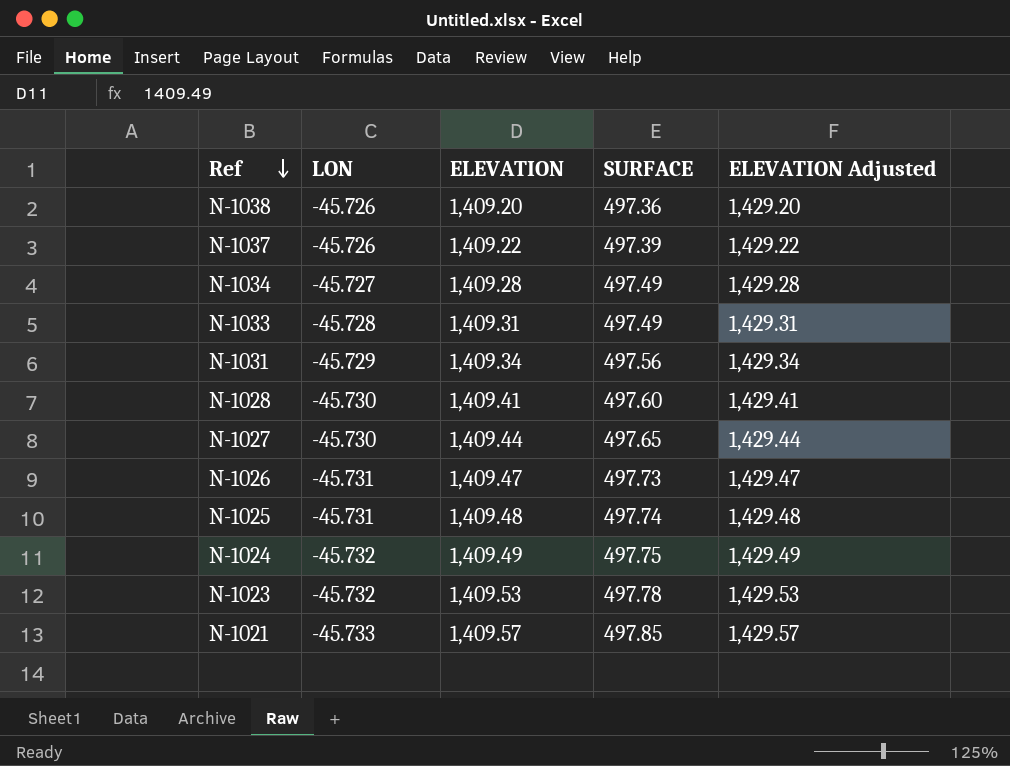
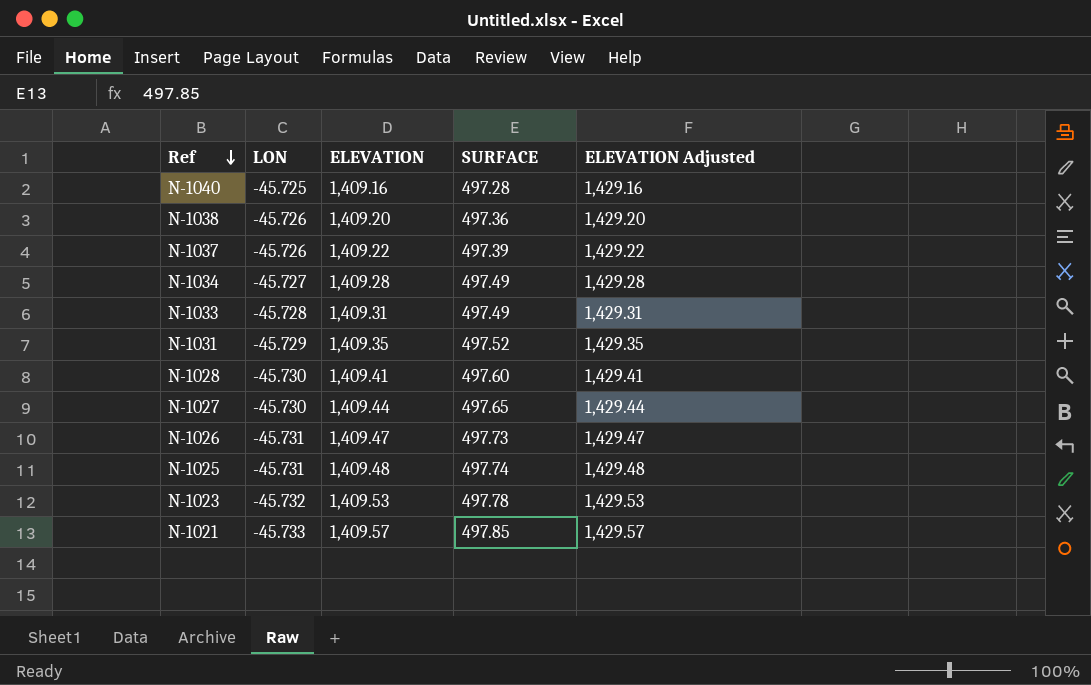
row N-1024: -45.732 | 1,409.49 | 497.75 | 1,429.49 -> none
row N-1040: none -> -45.725 | 1,409.16 | 497.28 | 1,429.16
N-1031 | ELEVATION: 1,409.34 -> 1,409.35
N-1031 | SURFACE: 497.56 -> 497.52
N-1031 | ELEVATION Adjusted: 1,429.34 -> 1,429.35

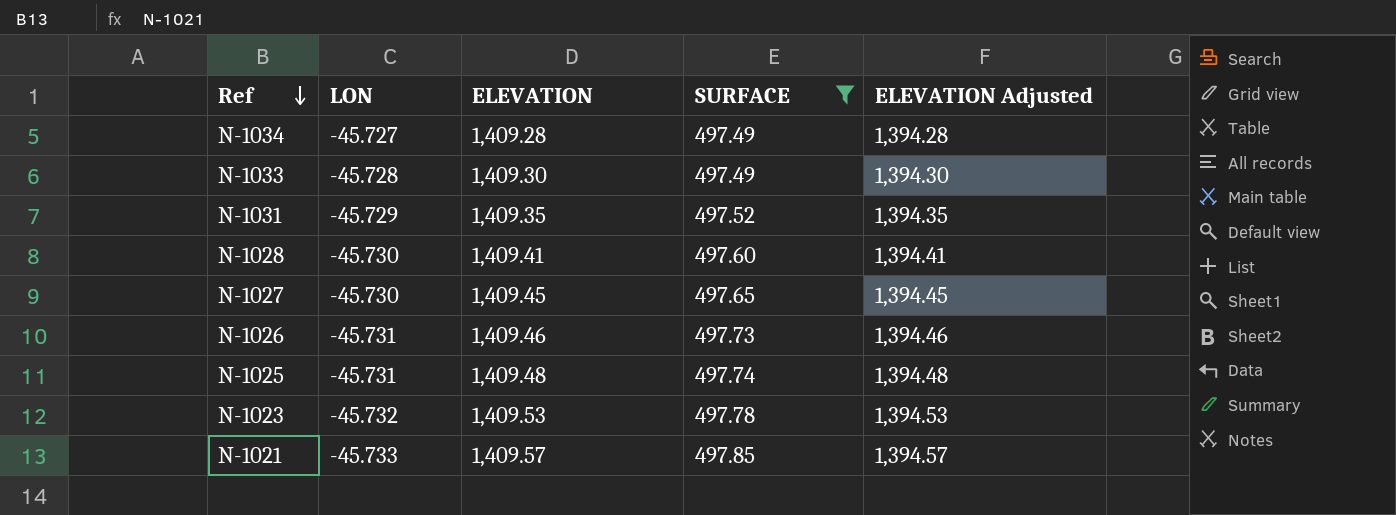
filter: none -> SURFACE >= 497.49
column ELEVATION Adjusted | formula: [ELEVATION] + 20 -> [ELEVATION] - 15
N-1033 | ELEVATION: 1,409.31 -> 1,409.30
N-1027 | ELEVATION: 1,409.44 -> 1,409.45
N-1026 | ELEVATION: 1,409.47 -> 1,409.46

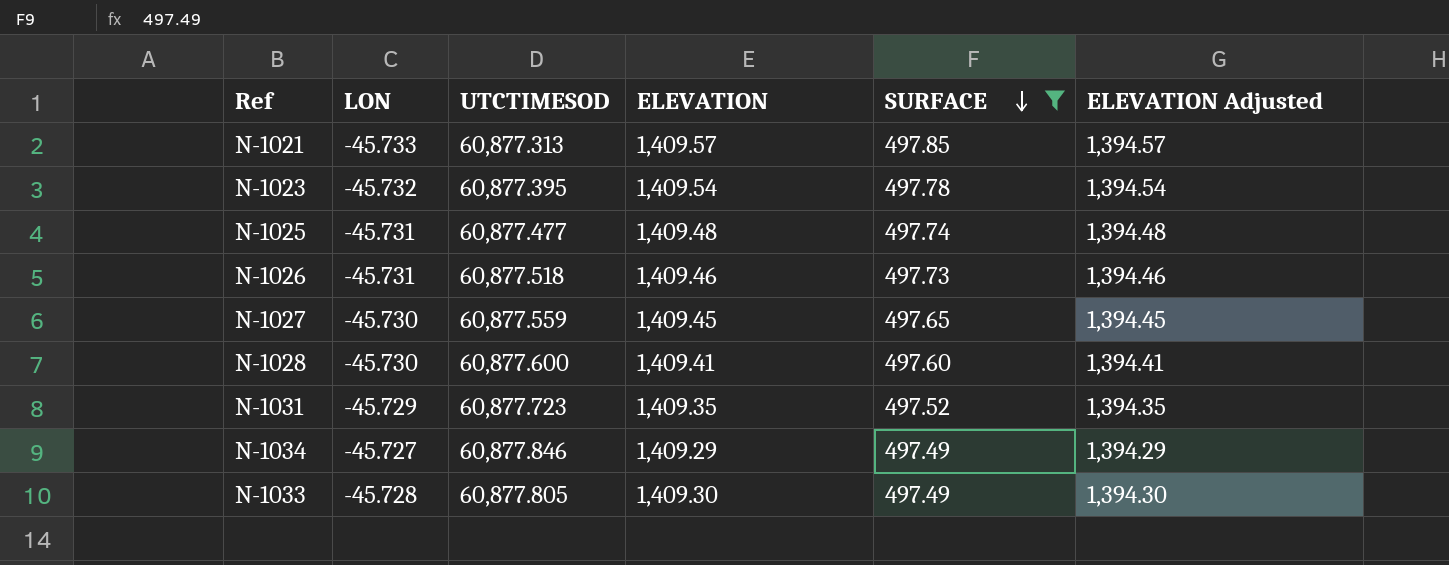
row order: Ref descending -> SURFACE descending
column UTCTIMESOD | position: none -> 3
N-1023 | ELEVATION: 1,409.53 -> 1,409.54
N-1023 | ELEVATION Adjusted: 1,394.53 -> 1,394.54
N-1034 | ELEVATION: 1,409.28 -> 1,409.29
N-1034 | ELEVATION Adjusted: 1,394.28 -> 1,394.29

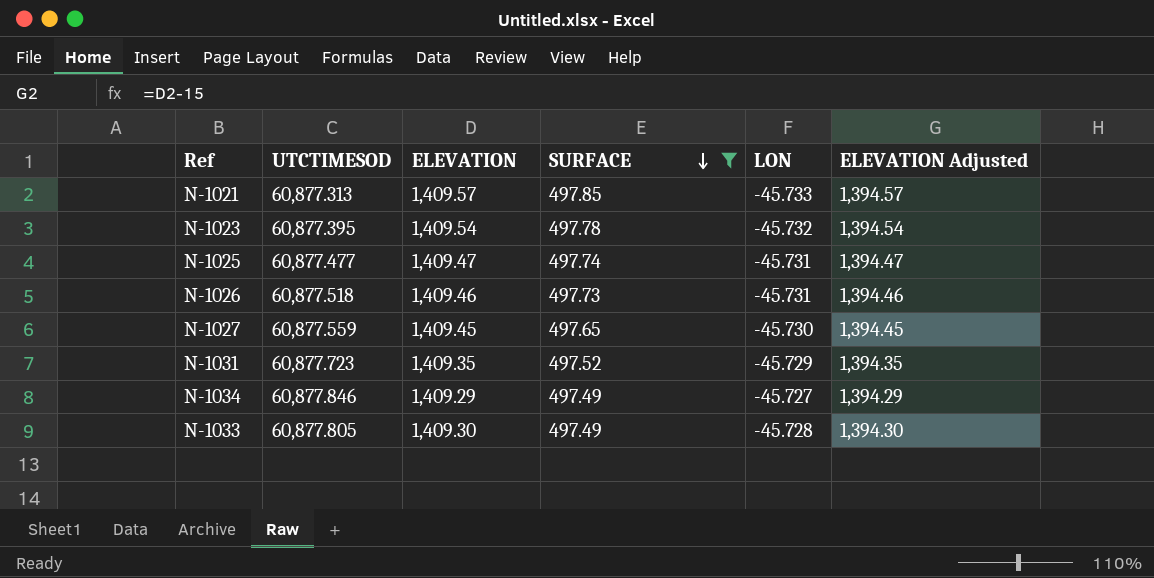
column LON | position: 2 -> 5
row N-1028: -45.730 | 60,877.600 | 1,409.41 | 497.60 | 1,394.41 -> none
N-1025 | ELEVATION: 1,409.48 -> 1,409.47
N-1025 | ELEVATION Adjusted: 1,394.48 -> 1,394.47

